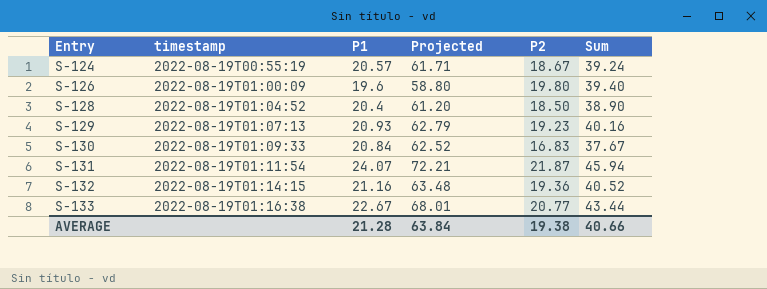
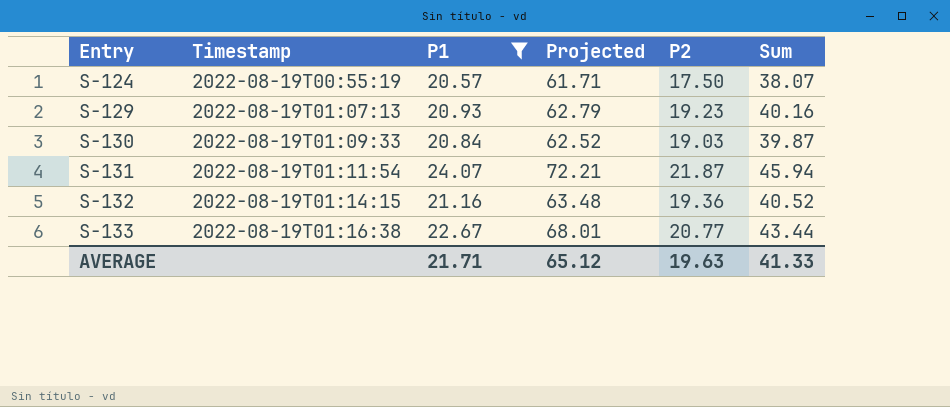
filter: none -> P1 >= 20.57
column name: timestamp -> Timestamp
S-124 | P2: 18.67 -> 17.50
S-124 | Sum: 39.24 -> 38.07
S-130 | P2: 16.83 -> 19.03
S-130 | Sum: 37.67 -> 39.87
AVERAGE | P1: 21.28 -> 21.71
AVERAGE | Projected: 63.84 -> 65.12
AVERAGE | P2: 19.38 -> 19.63
AVERAGE | Sum: 40.66 -> 41.33

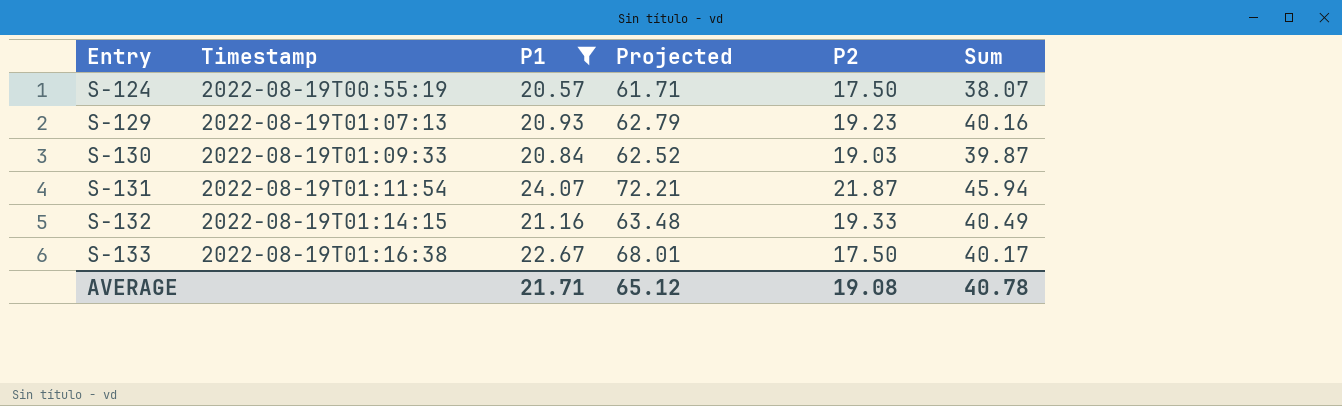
S-132 | P2: 19.36 -> 19.33
S-132 | Sum: 40.52 -> 40.49
S-133 | P2: 20.77 -> 17.50
S-133 | Sum: 43.44 -> 40.17
AVERAGE | P2: 19.63 -> 19.08
AVERAGE | Sum: 41.33 -> 40.78

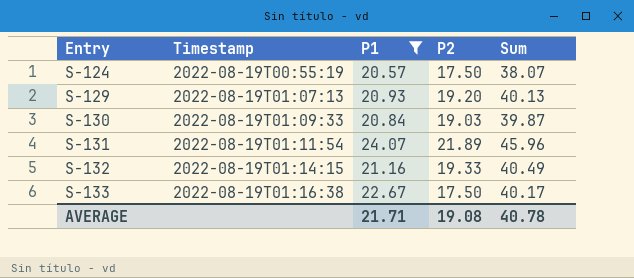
column Projected | formula: [P1] * 3 -> none
S-129 | P2: 19.23 -> 19.20
S-129 | Sum: 40.16 -> 40.13
S-131 | P2: 21.87 -> 21.89
S-131 | Sum: 45.94 -> 45.96

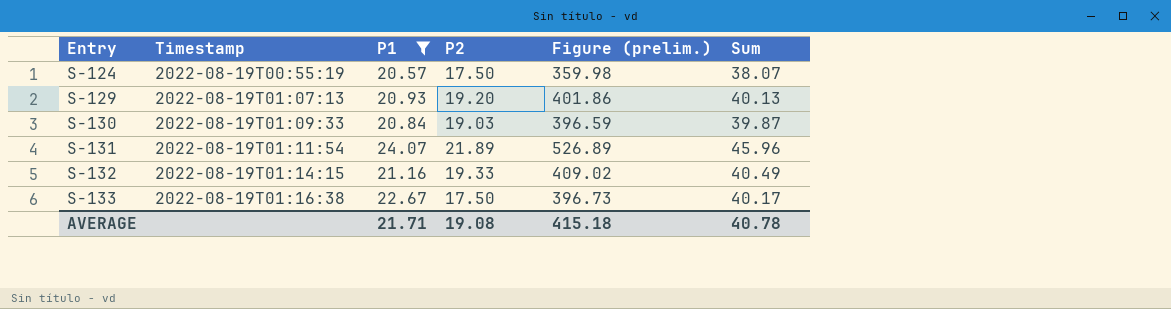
column Figure (prelim.) | formula: none -> [P1] * [P2]

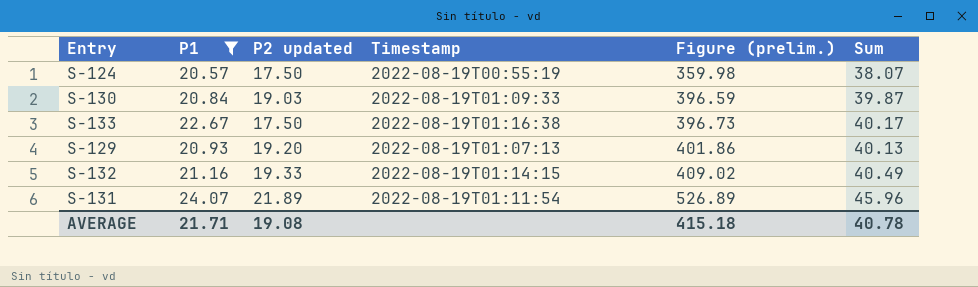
row order: Entry ascending -> Figure (prelim.) ascending
column name: P2 -> P2 updated
column Timestamp | position: 2 -> 4

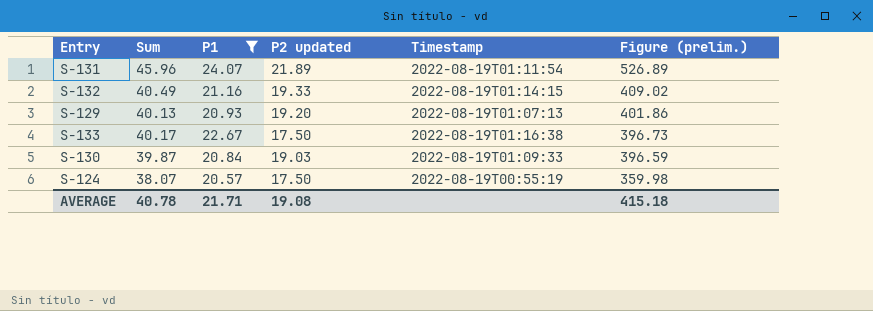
row order: Figure (prelim.) ascending -> Figure (prelim.) descending
column Sum | position: 6 -> 2

